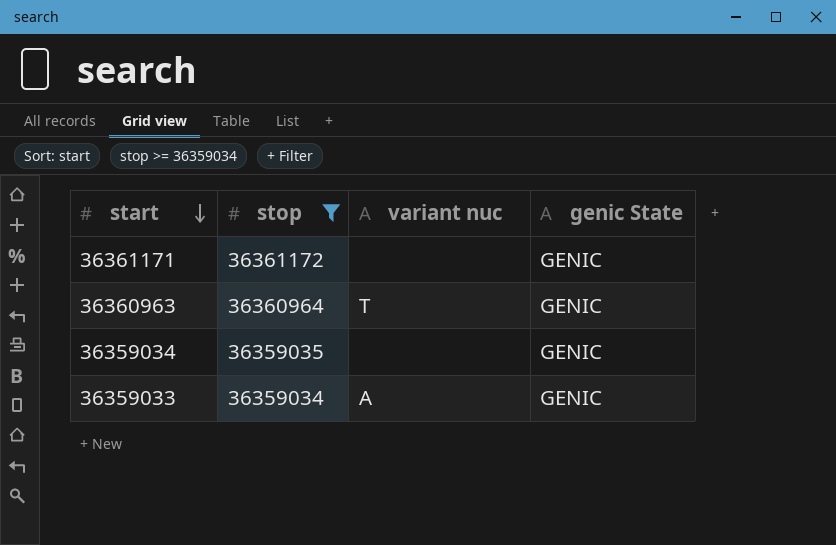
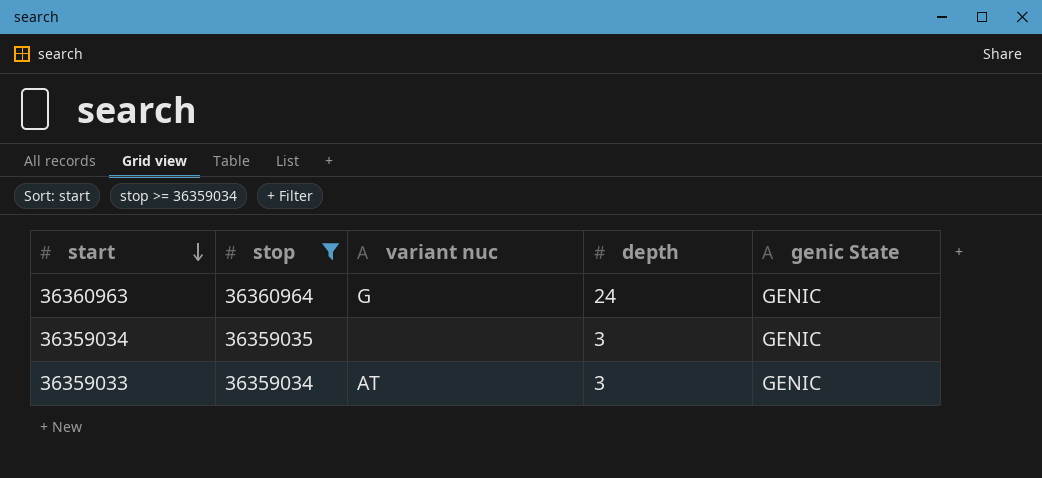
column depth | position: none -> 4
row 36361171: 36361172 | none | GENIC -> none
36360963 | variant nuc: T -> G
36359033 | variant nuc: A -> AT

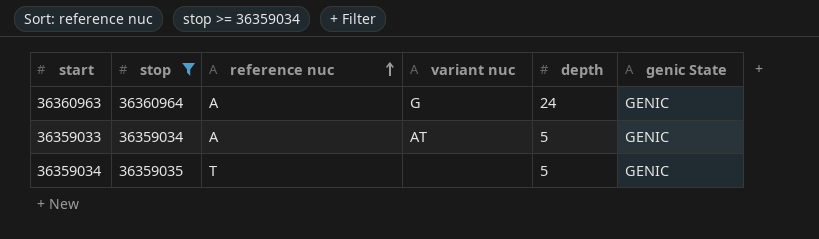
row order: start descending -> reference nuc ascending
column reference nuc | position: none -> 3
36359033 | depth: 3 -> 5
36359034 | depth: 3 -> 5

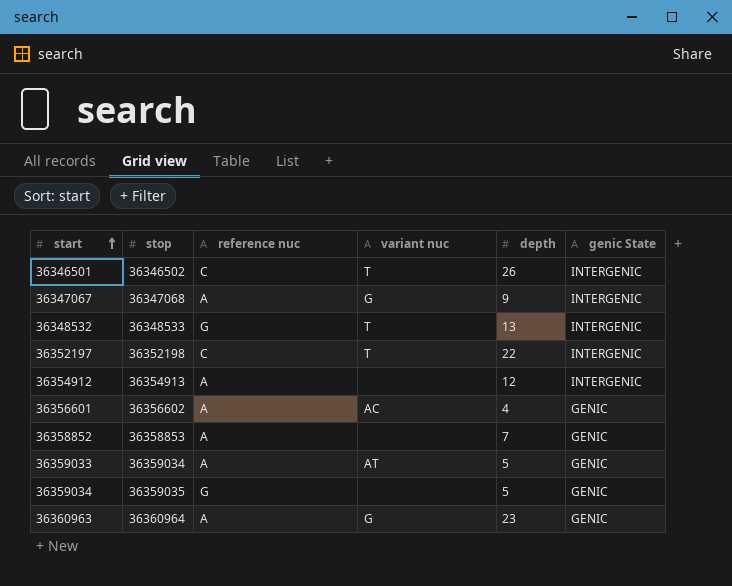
filter: stop >= 36359034 -> none
row order: reference nuc ascending -> start ascending
36359034 | reference nuc: T -> G
36360963 | depth: 24 -> 23

